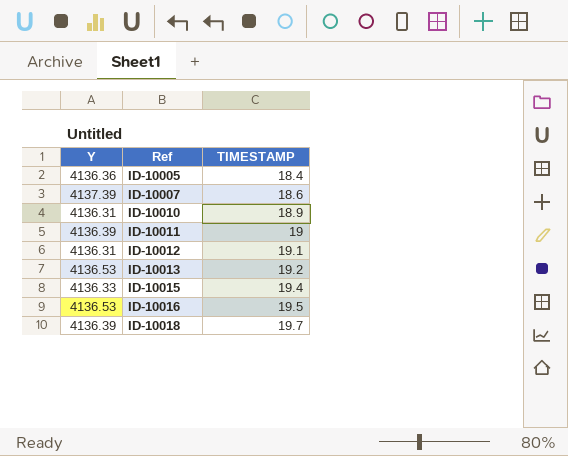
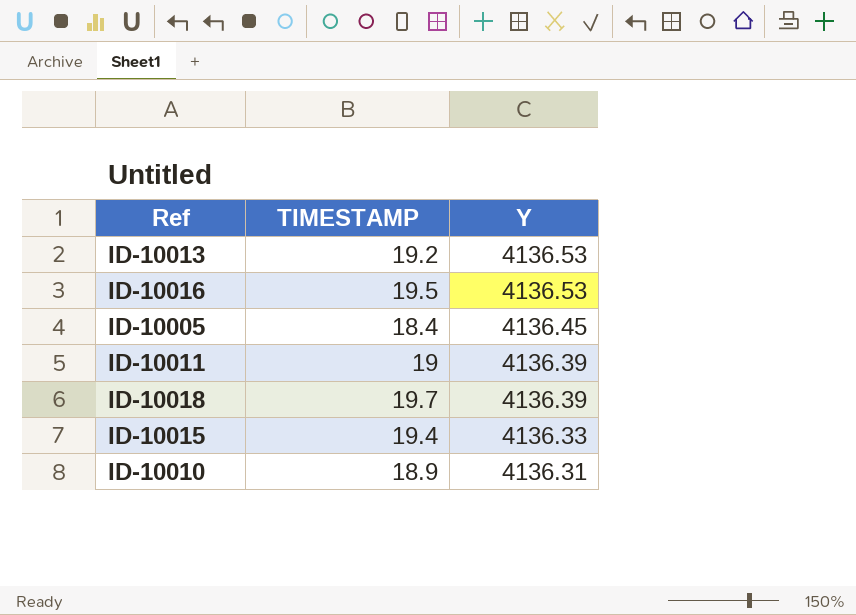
row order: Ref ascending -> Y descending
column Y | position: 1 -> 3
row ID-10007: 4137.39 | 18.6 -> none
row ID-10012: 4136.31 | 19.1 -> none
ID-10005 | Y: 4136.36 -> 4136.45

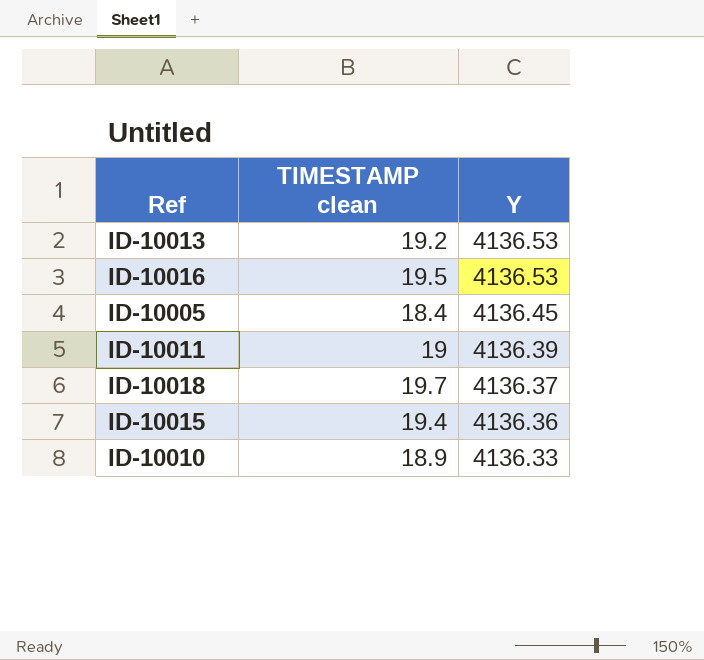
column name: TIMESTAMP -> TIMESTAMP clean
ID-10018 | Y: 4136.39 -> 4136.37
ID-10015 | Y: 4136.33 -> 4136.36
ID-10010 | Y: 4136.31 -> 4136.33

